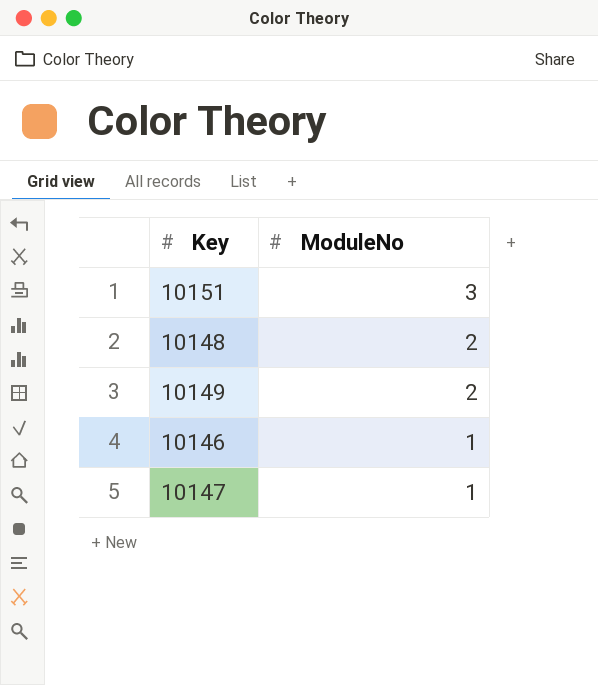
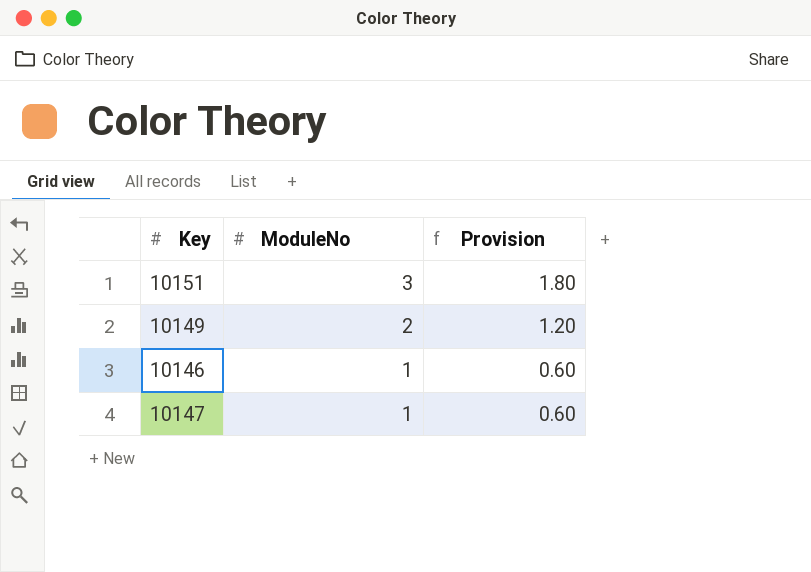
column Provision | formula: none -> [ModuleNo] * 0.6
row 10148: 2 -> none

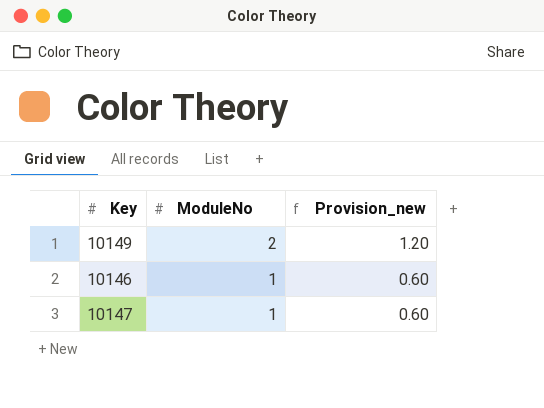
column name: Provision -> Provision_new
row 10151: 3 | 1.80 -> none

